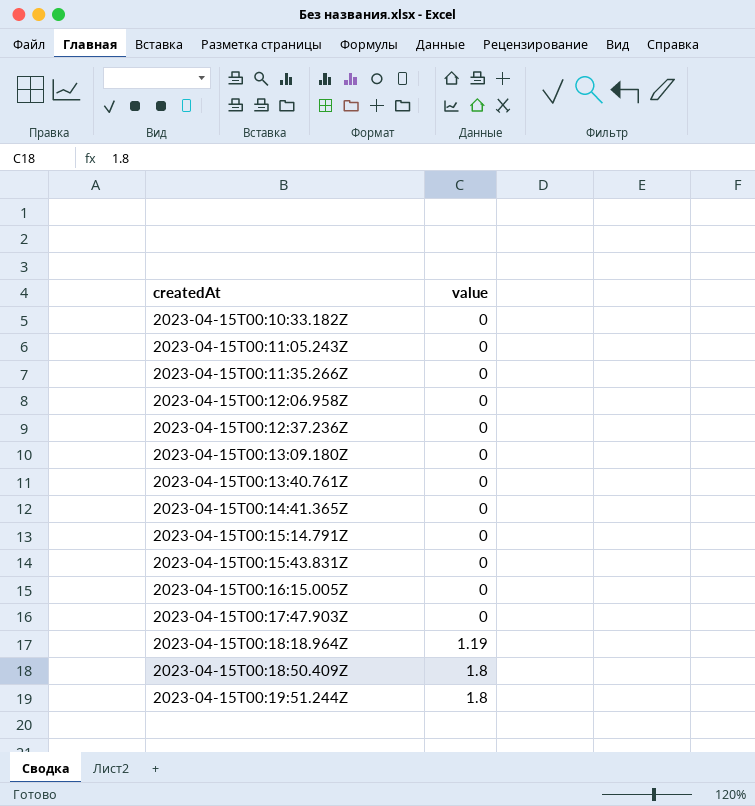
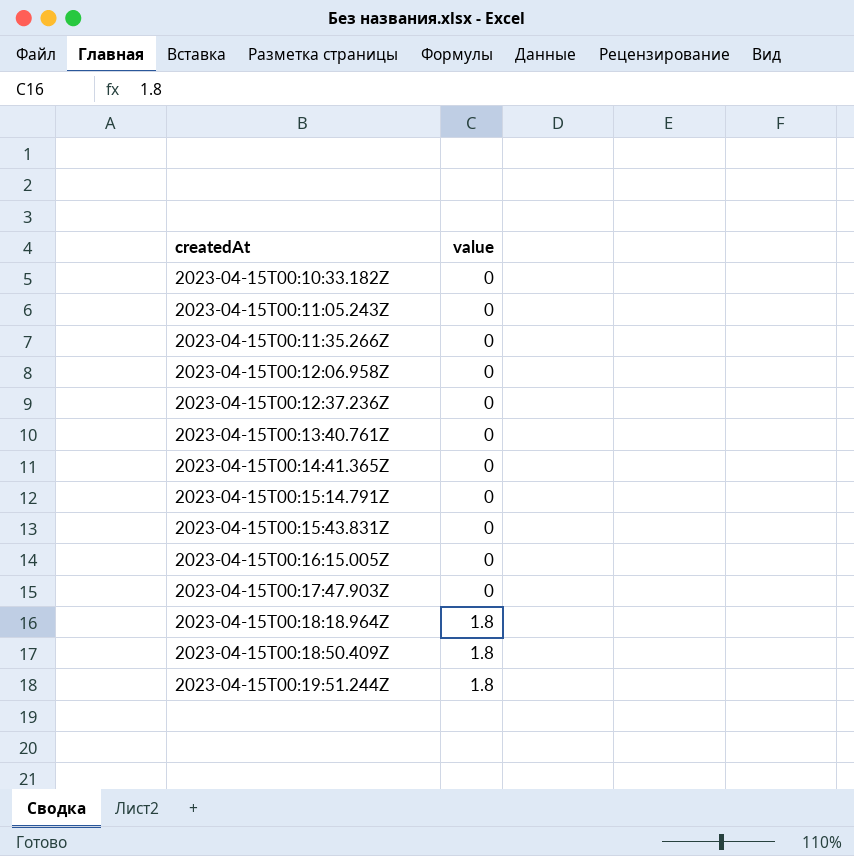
row 2023-04-15T00:13:09.180Z: 0 -> none
2023-04-15T00:18:18.964Z | value: 1.19 -> 1.8

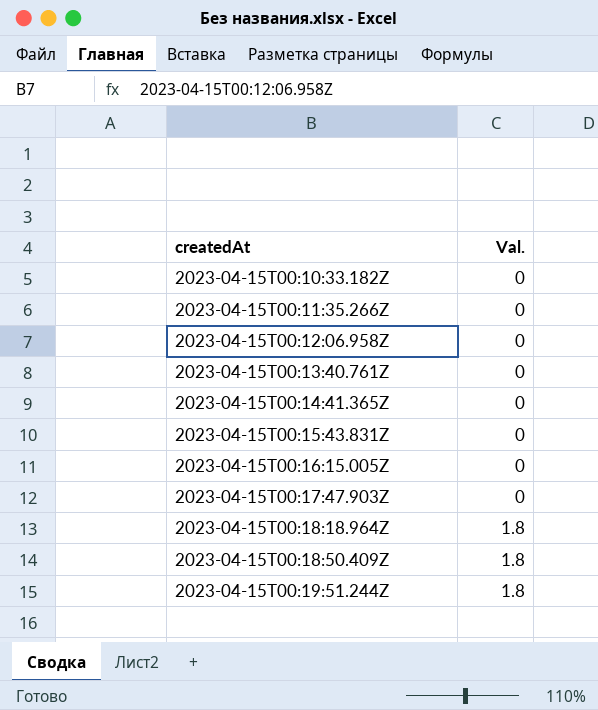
column name: value -> Val.
row 2023-04-15T00:11:05.243Z: 0 -> none
row 2023-04-15T00:12:37.236Z: 0 -> none
row 2023-04-15T00:15:14.791Z: 0 -> none

